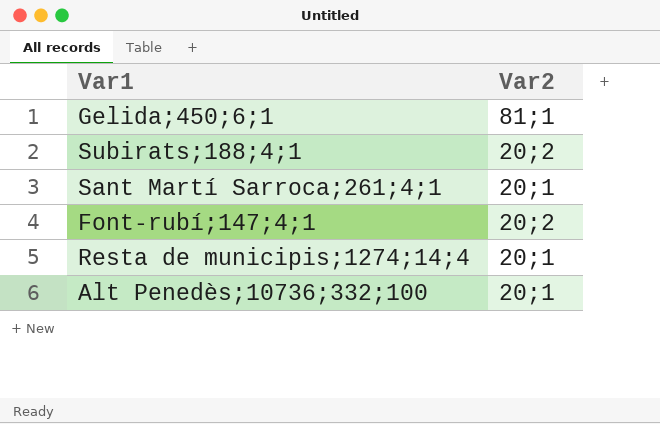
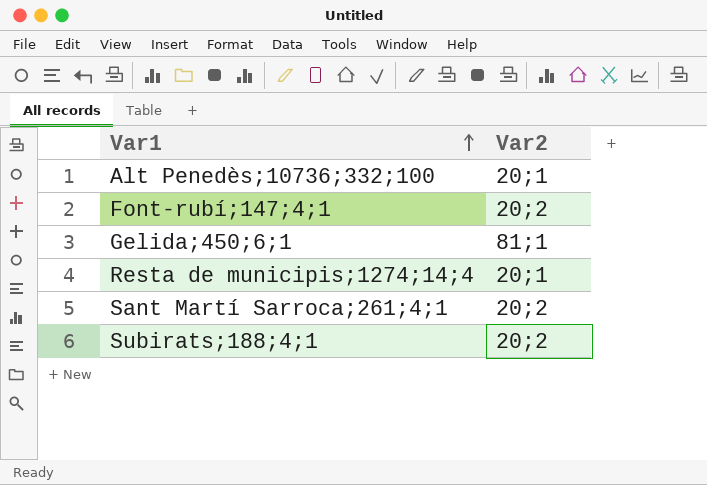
row order: none -> Var1 ascending
Sant Martí Sarroca;261;4;1 | Var2: 20;1 -> 20;2

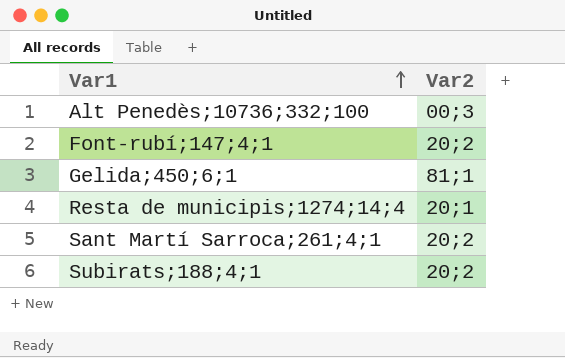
Alt Penedès;10736;332;100 | Var2: 20;1 -> 00;3

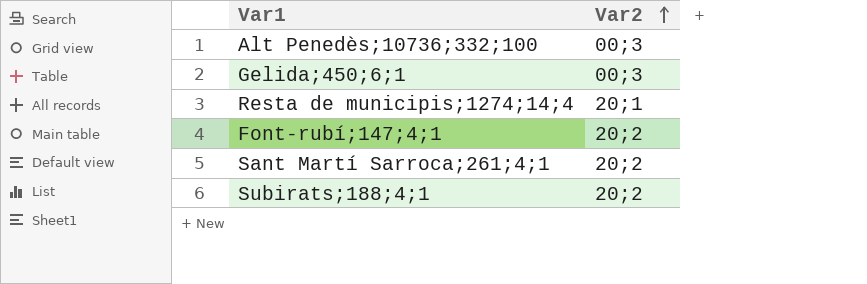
row order: Var1 ascending -> Var2 ascending
Gelida;450;6;1 | Var2: 81;1 -> 00;3

